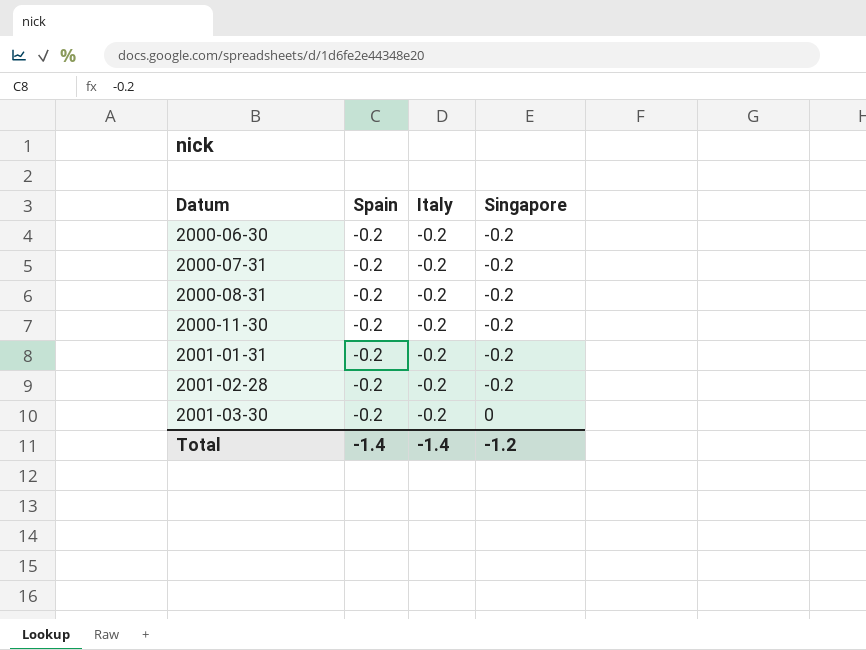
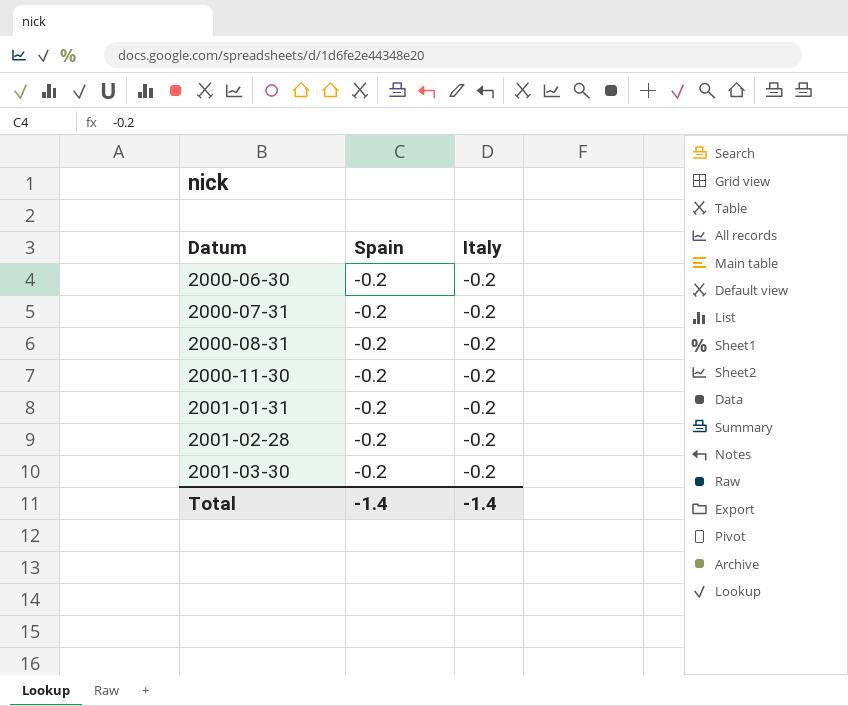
column Singapore | position: 4 -> none

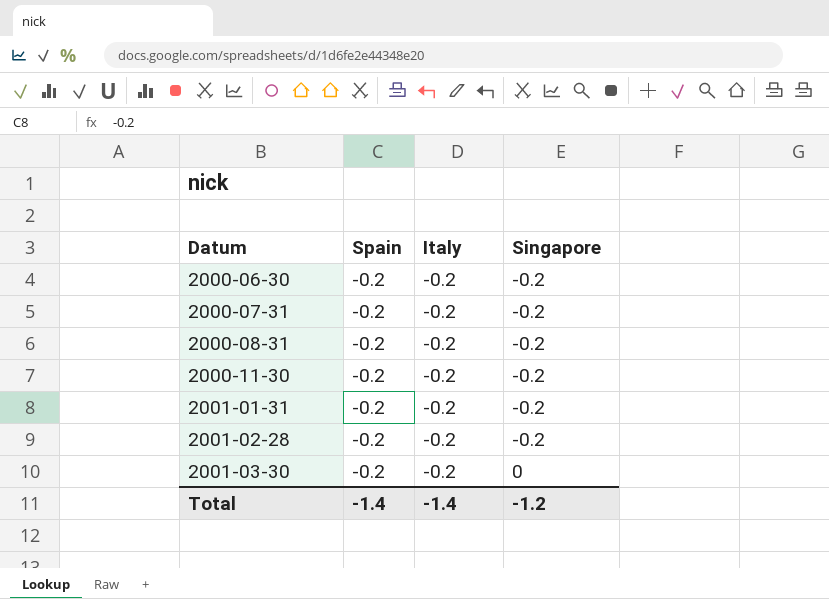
column Singapore | position: none -> 4

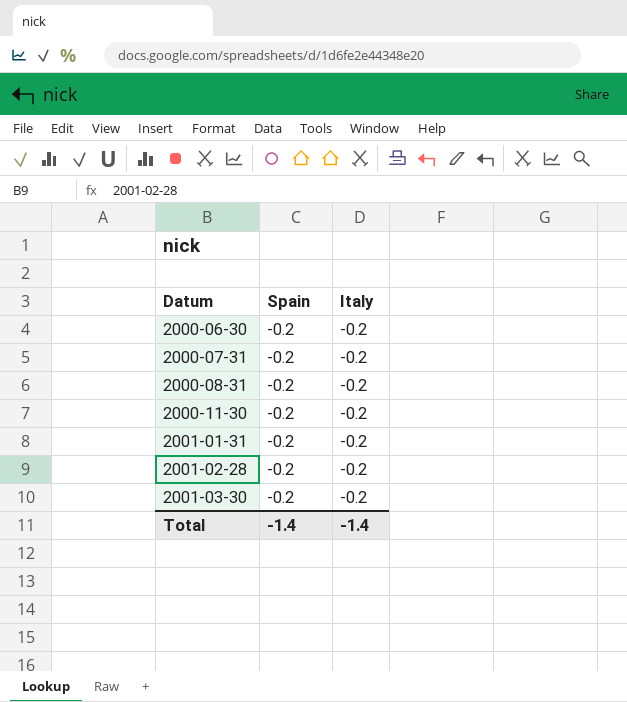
column Singapore | position: 4 -> none

